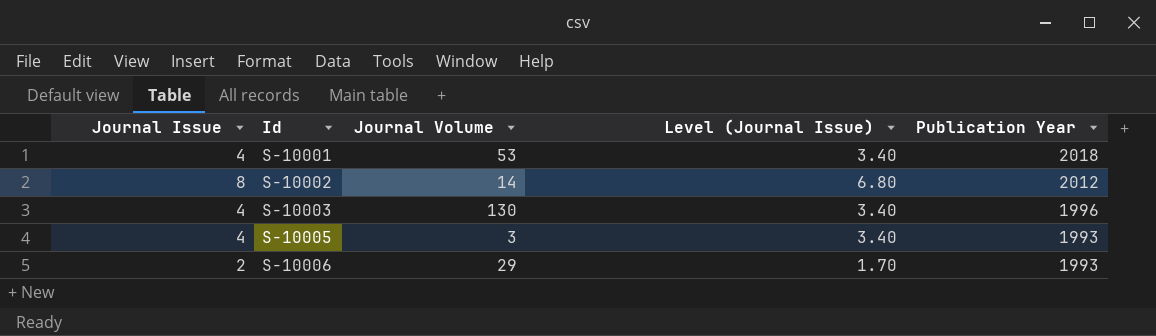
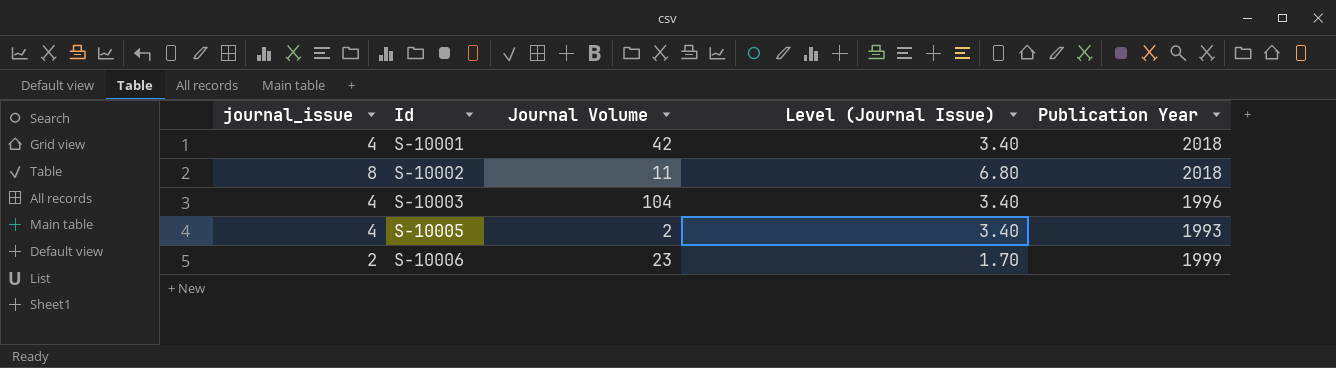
column name: Journal Issue -> journal_issue
S-10001 | Journal Volume: 53 -> 42
S-10002 | Journal Volume: 14 -> 11
S-10002 | Publication Year: 2012 -> 2018
S-10003 | Journal Volume: 130 -> 104
S-10005 | Journal Volume: 3 -> 2
S-10006 | Journal Volume: 29 -> 23
S-10006 | Publication Year: 1993 -> 1999

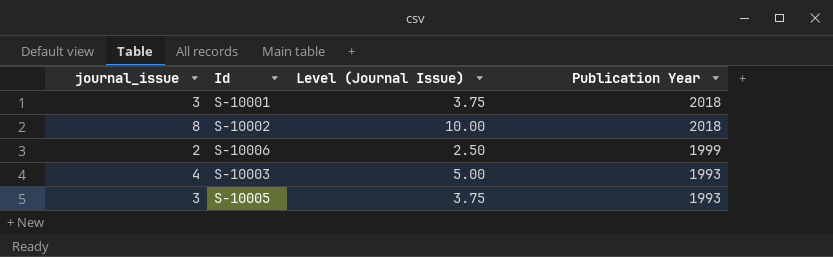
row order: Id ascending -> Publication Year descending
column Journal Volume | position: 3 -> none
column Level (Journal Issue) | formula: [journal_issue] * 0.85 -> [journal_issue] * 1.25
S-10001 | journal_issue: 4 -> 3
S-10003 | Publication Year: 1996 -> 1993
S-10005 | journal_issue: 4 -> 3

